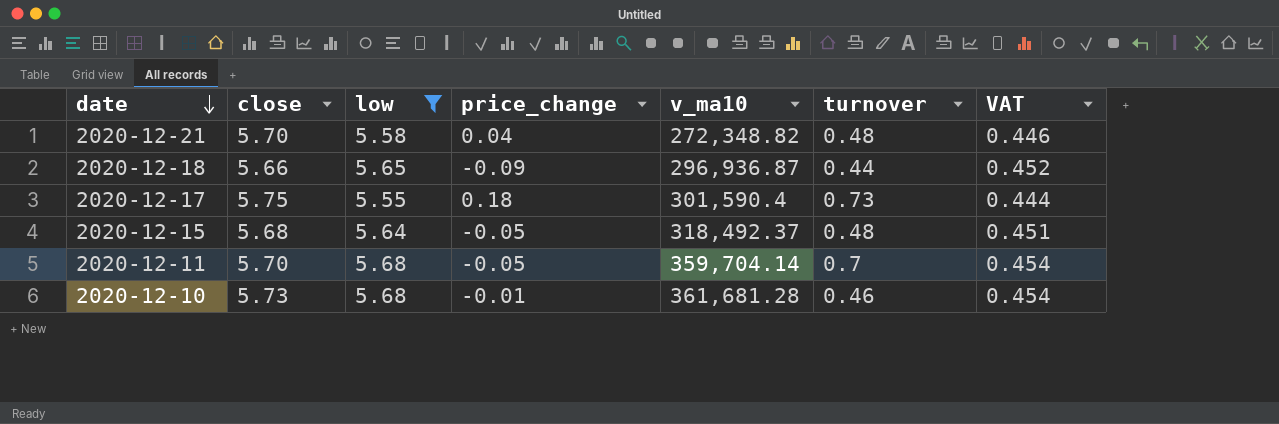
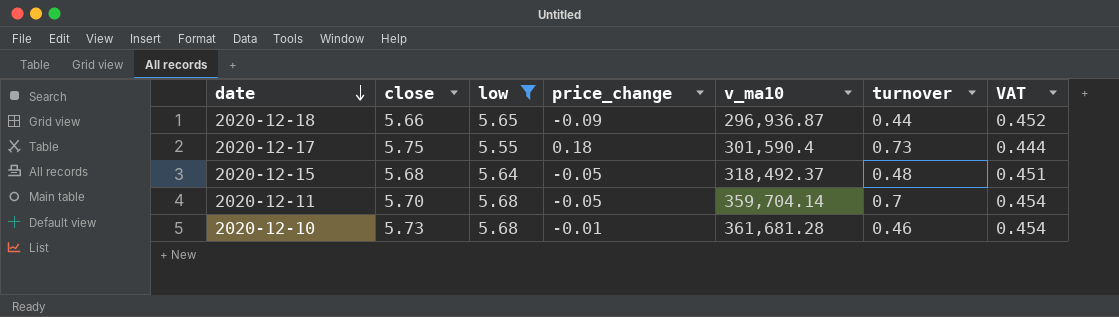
row 2020-12-21: 5.70 | 5.58 | 0.04 | 272,348.82 | 0.48 | 0.446 -> none

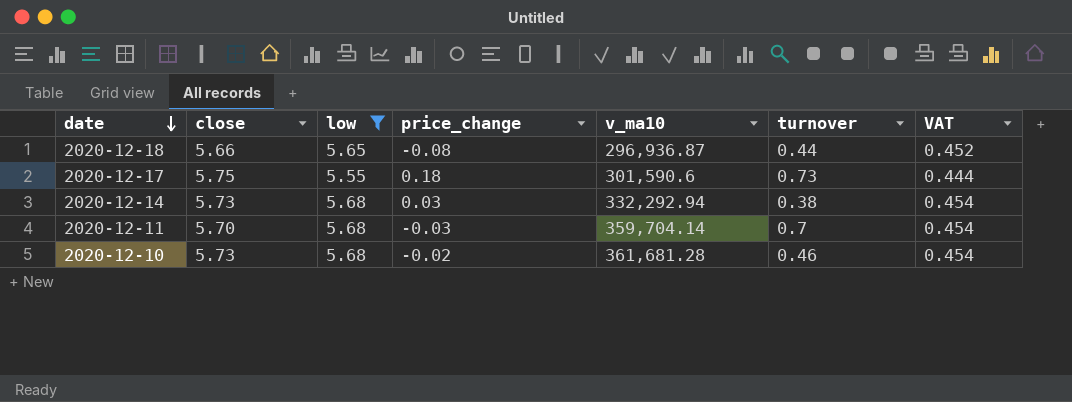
row 2020-12-15: 5.68 | 5.64 | -0.05 | 318,492.37 | 0.48 | 0.451 -> none
2020-12-18 | price_change: -0.09 -> -0.08
2020-12-17 | v_ma10: 301,590.4 -> 301,590.6
row 2020-12-14: none -> 5.73 | 5.68 | 0.03 | 332,292.94 | 0.38 | 0.454
2020-12-11 | price_change: -0.05 -> -0.03
2020-12-10 | price_change: -0.01 -> -0.02

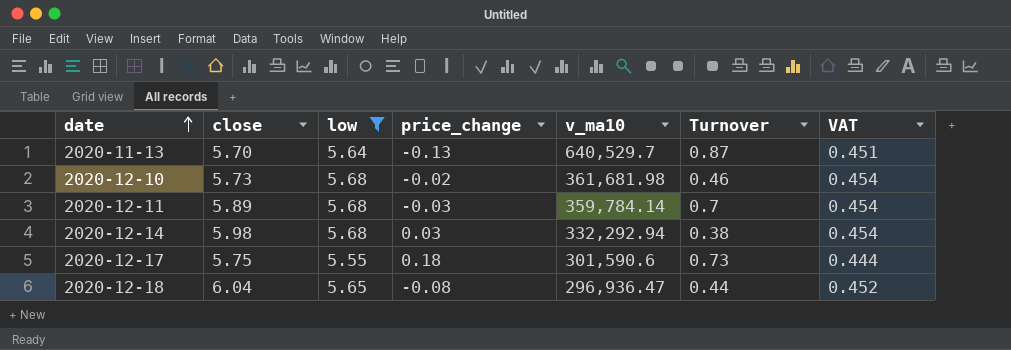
row order: date descending -> date ascending
column name: turnover -> Turnover
row 2020-11-13: none -> 5.70 | 5.64 | -0.13 | 640,529.7 | 0.87 | 0.451
2020-12-10 | v_ma10: 361,681.28 -> 361,681.98
2020-12-11 | close: 5.70 -> 5.89
2020-12-11 | v_ma10: 359,704.14 -> 359,784.14
2020-12-14 | close: 5.73 -> 5.98
2020-12-18 | close: 5.66 -> 6.04
2020-12-18 | v_ma10: 296,936.87 -> 296,936.47

